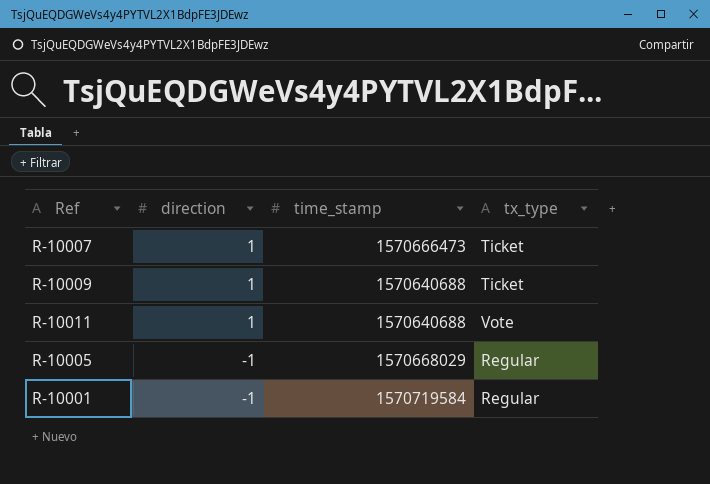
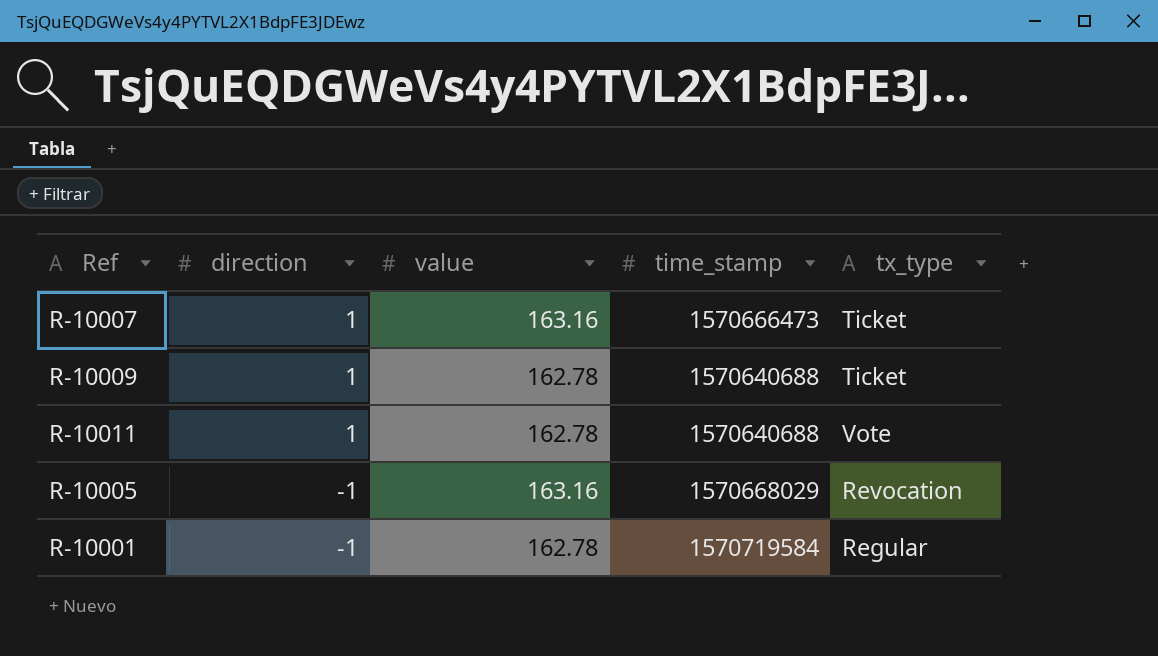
column value | position: none -> 3
R-10005 | tx_type: Regular -> Revocation

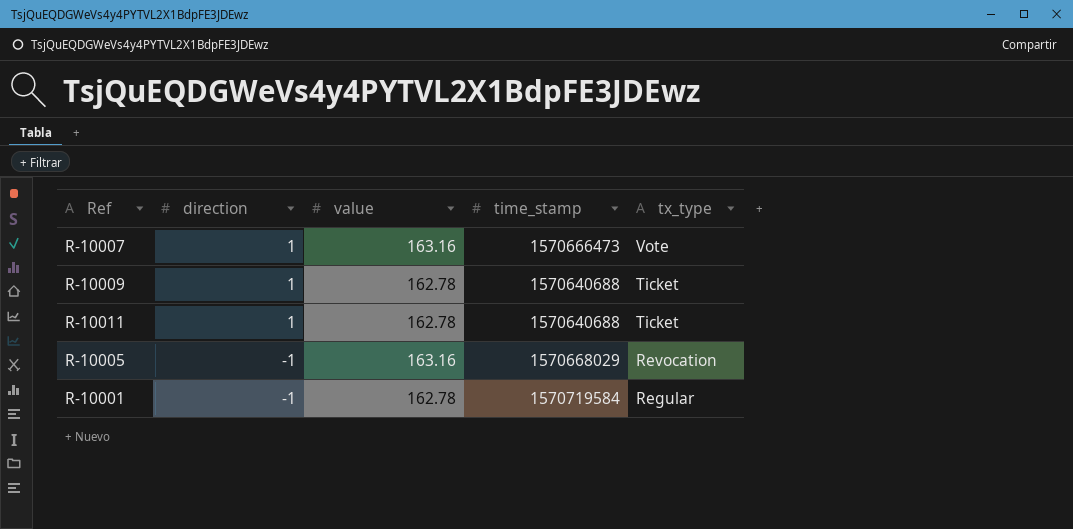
R-10007 | tx_type: Ticket -> Vote
R-10011 | tx_type: Vote -> Ticket

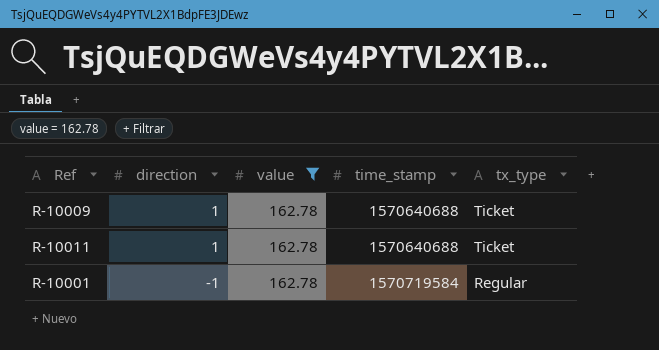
filter: none -> value = 162.78

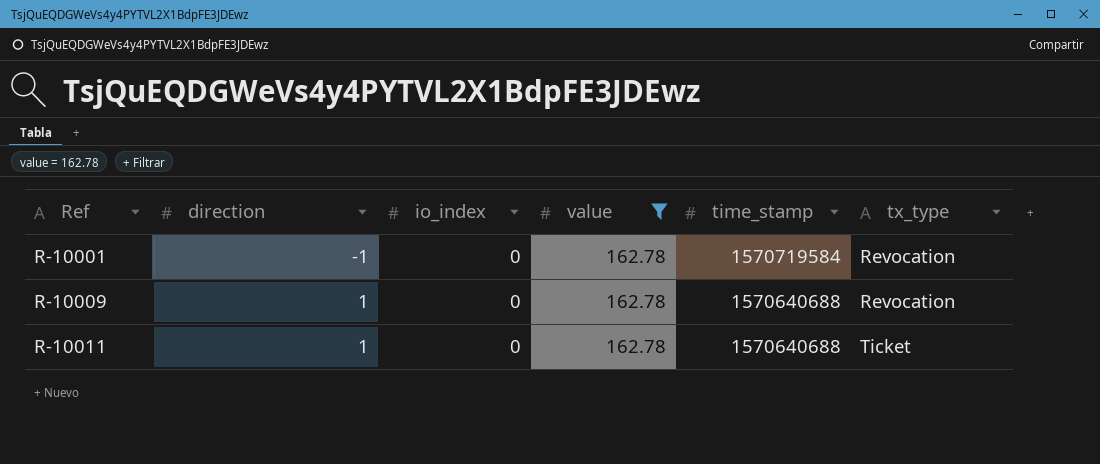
row order: direction descending -> Ref ascending
column io_index | position: none -> 3
R-10001 | tx_type: Regular -> Revocation
R-10009 | tx_type: Ticket -> Revocation

